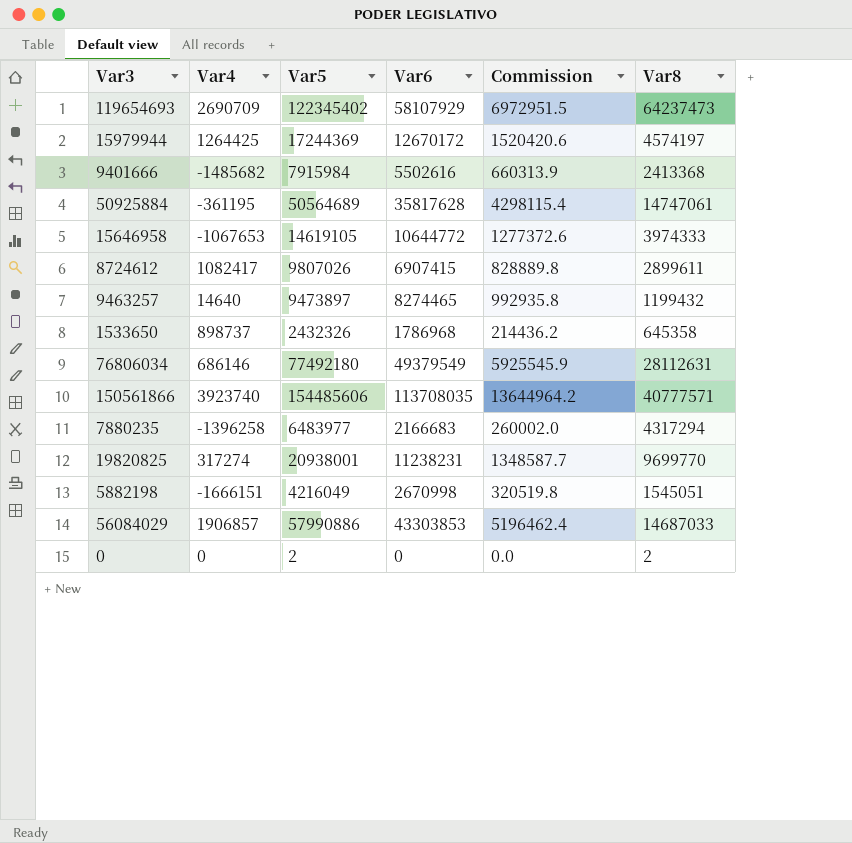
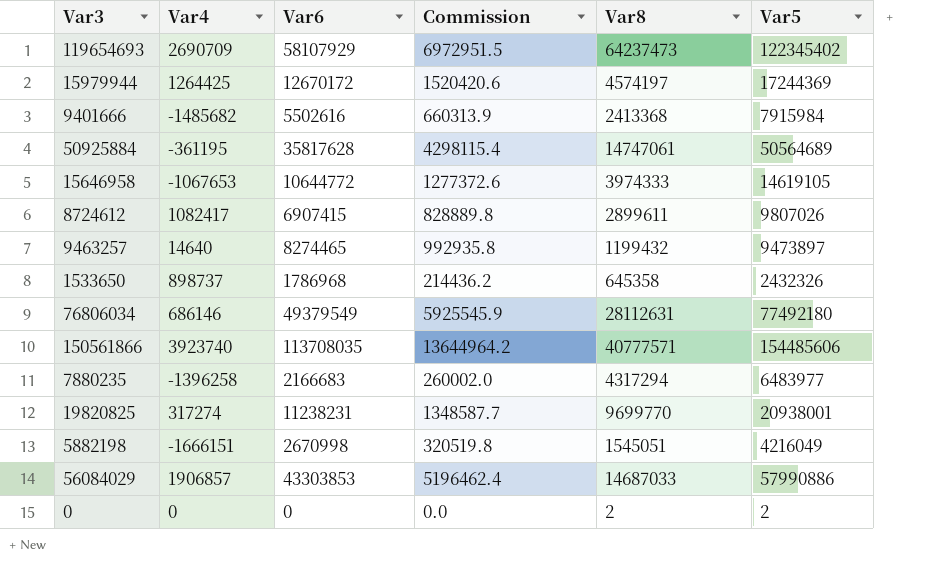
column Var5 | position: 3 -> 6

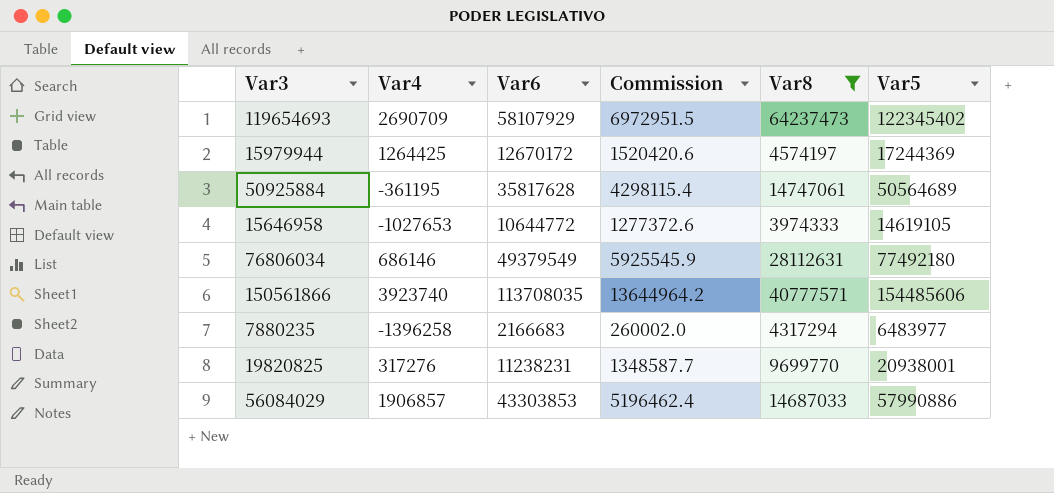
filter: none -> Var8 >= 3974333
15646958 | Var4: -1067653 -> -1027653
19820825 | Var4: 317274 -> 317276

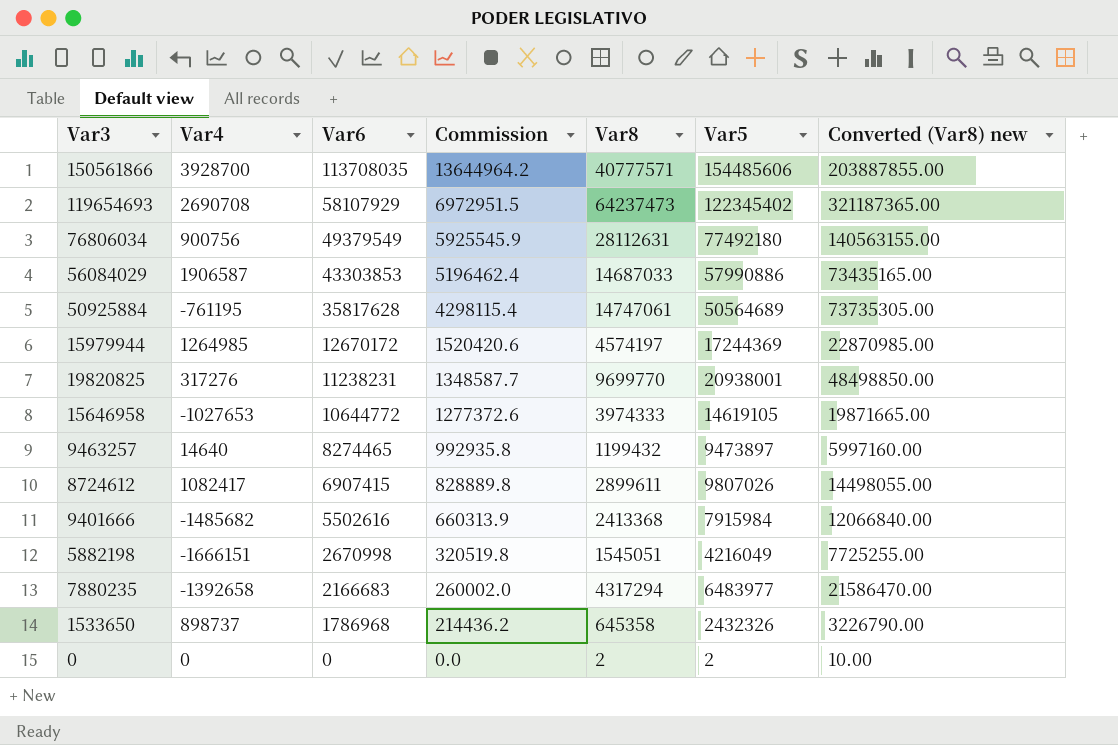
filter: Var8 >= 3974333 -> none
row order: none -> Var6 descending
column Converted (Var8) new | formula: none -> [Var8] * 5
150561866 | Var4: 3923740 -> 3928700
119654693 | Var4: 2690709 -> 2690708
76806034 | Var4: 686146 -> 900756
56084029 | Var4: 1906857 -> 1906587
50925884 | Var4: -361195 -> -761195
15979944 | Var4: 1264425 -> 1264985
7880235 | Var4: -1396258 -> -1392658

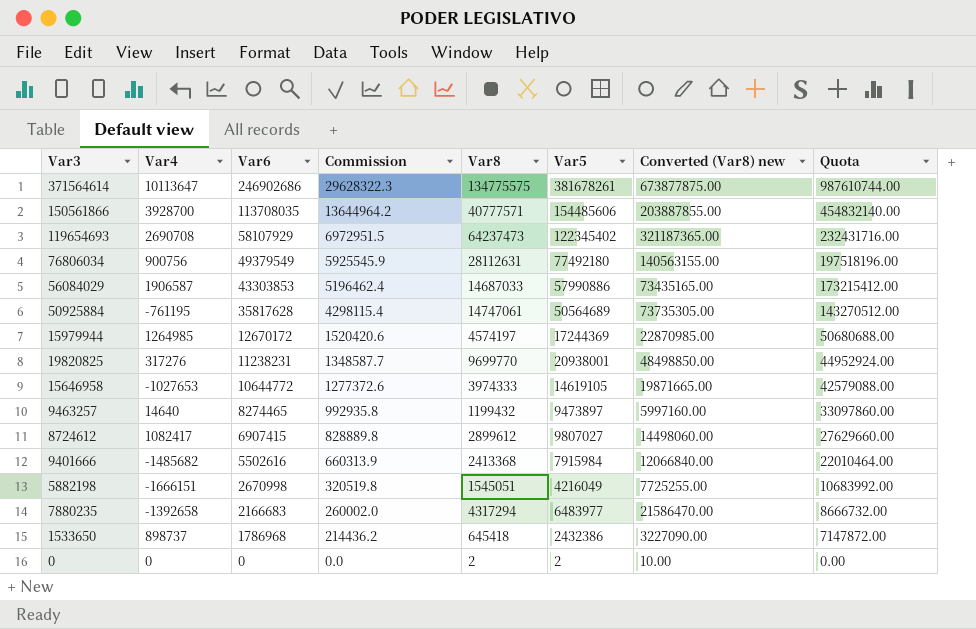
column Quota | formula: none -> [Var6] * 4
row 371564614: none -> 10113647 | 246902686 | 29628322.3 | 134775575 | 381678261 | 673877875.00 | 987610744.00
8724612 | Var8: 2899611 -> 2899612
8724612 | Var5: 9807026 -> 9807027
8724612 | Converted (Var8) new: 14498055.00 -> 14498060.00
1533650 | Var8: 645358 -> 645418
1533650 | Var5: 2432326 -> 2432386
1533650 | Converted (Var8) new: 3226790.00 -> 3227090.00

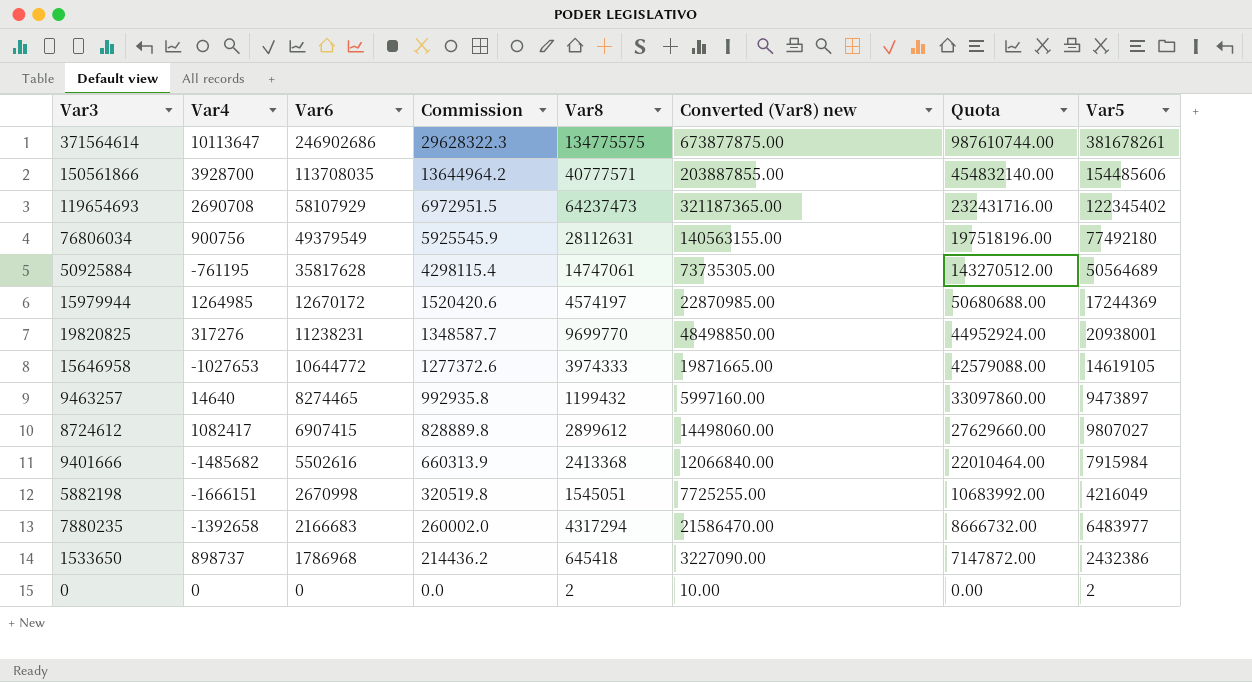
column Var5 | position: 6 -> 8
row 56084029: 1906587 | 43303853 | 5196462.4 | 14687033 | 57990886 | 73435165.00 | 173215412.00 -> none

